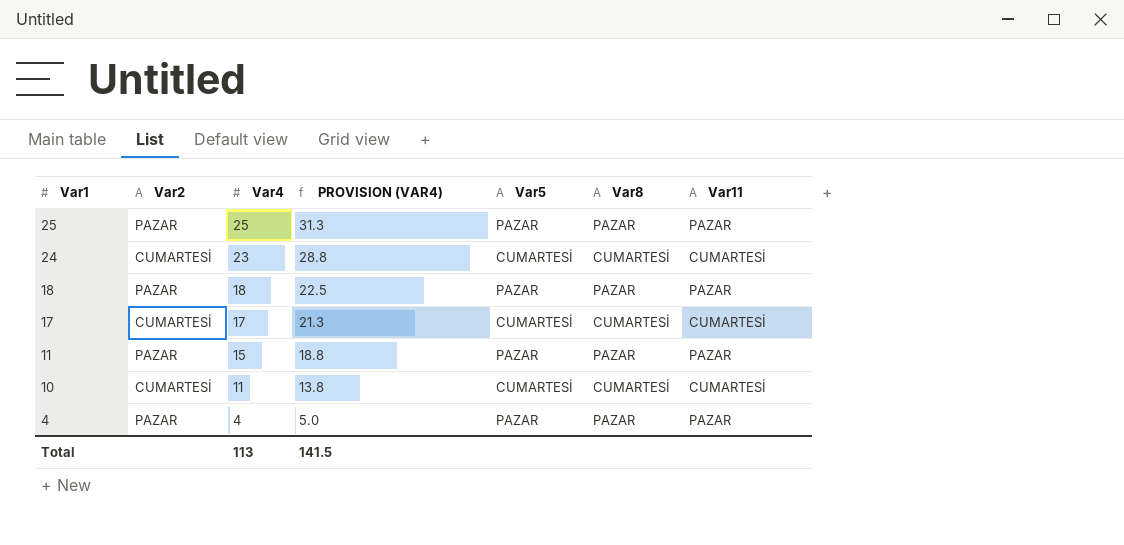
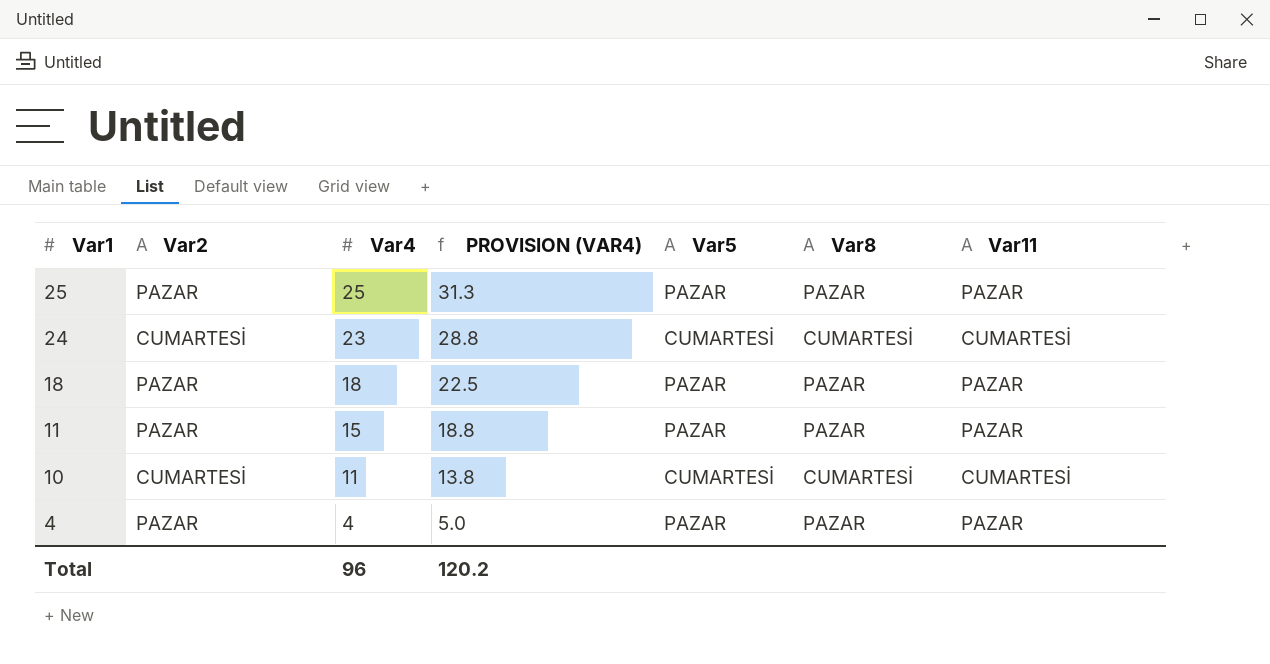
row 17: CUMARTESİ | 17 | 21.3 | CUMARTESİ | CUMARTESİ | CUMARTESİ -> none
Total | Var4: 113 -> 96
Total | PROVISION (VAR4): 141.5 -> 120.2

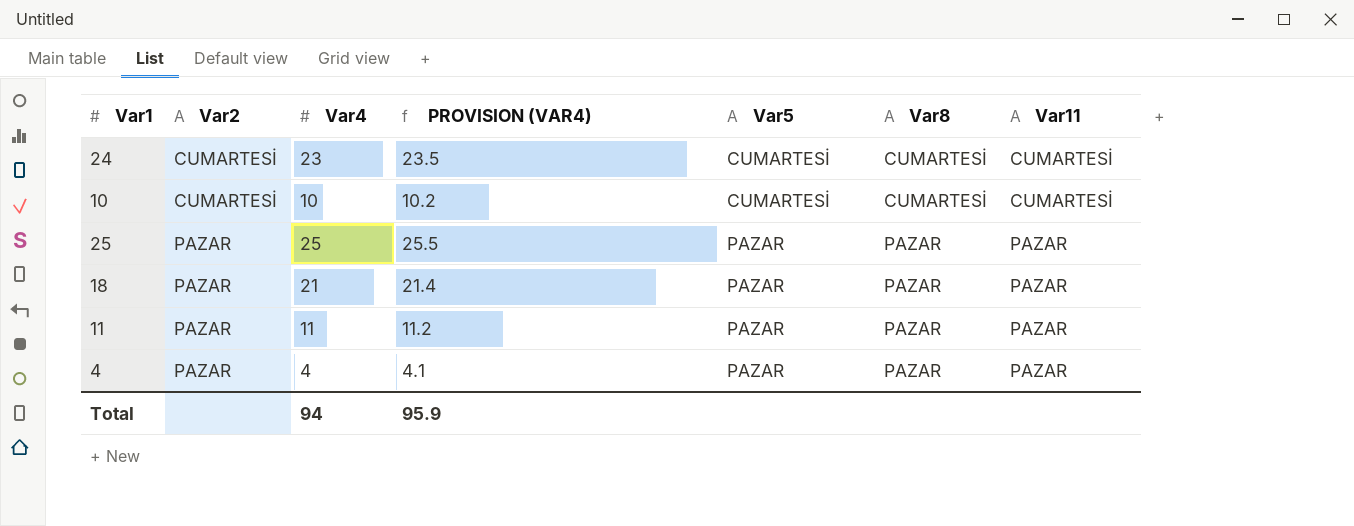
row order: Var1 descending -> Var2 ascending
column PROVISION (VAR4) | formula: [Var4] * 1.25 -> [Var4] * 1.02
10 | Var4: 11 -> 10
18 | Var4: 18 -> 21
11 | Var4: 15 -> 11
Total | Var4: 96 -> 94
Total | PROVISION (VAR4): 120.2 -> 95.9

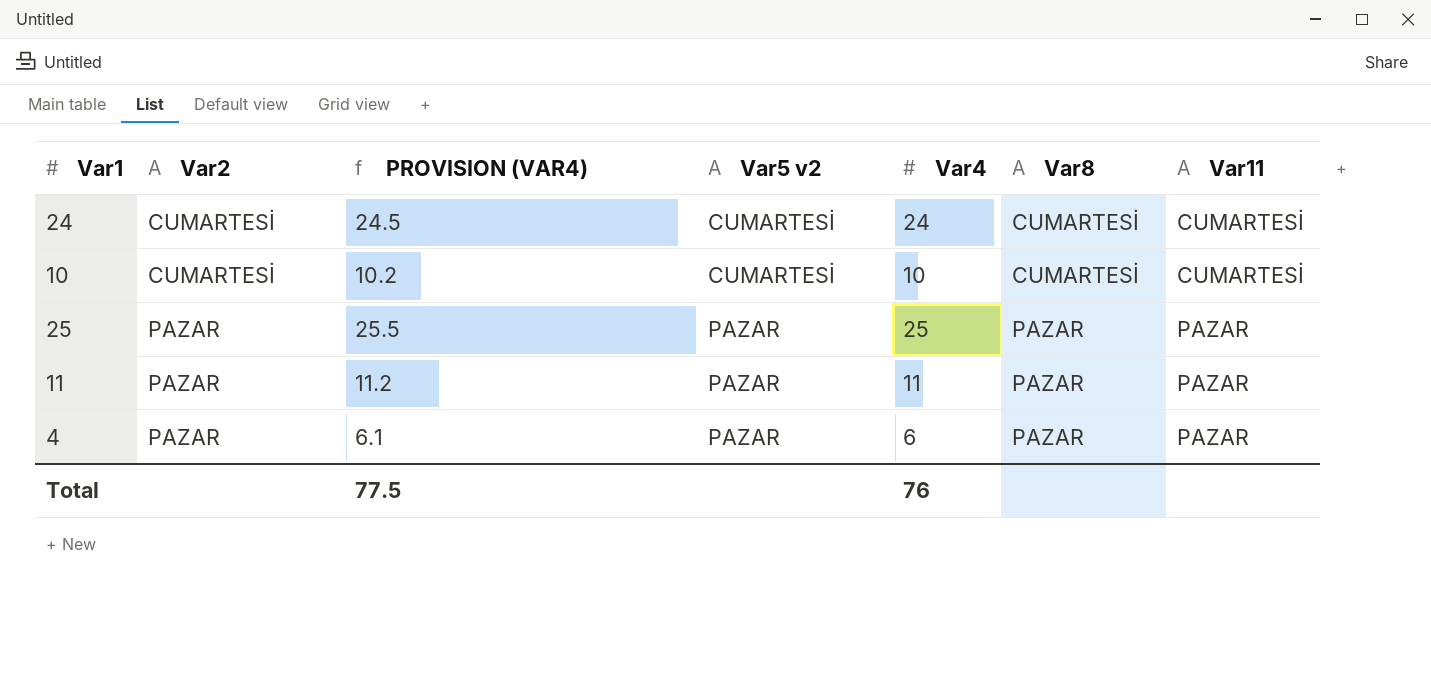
column name: Var5 -> Var5 v2
column Var4 | position: 3 -> 5
row 18: PAZAR | 21 | 21.4 | PAZAR | PAZAR | PAZAR -> none
24 | PROVISION (VAR4): 23.5 -> 24.5
24 | Var4: 23 -> 24
4 | PROVISION (VAR4): 4.1 -> 6.1
4 | Var4: 4 -> 6
Total | PROVISION (VAR4): 95.9 -> 77.5
Total | Var4: 94 -> 76

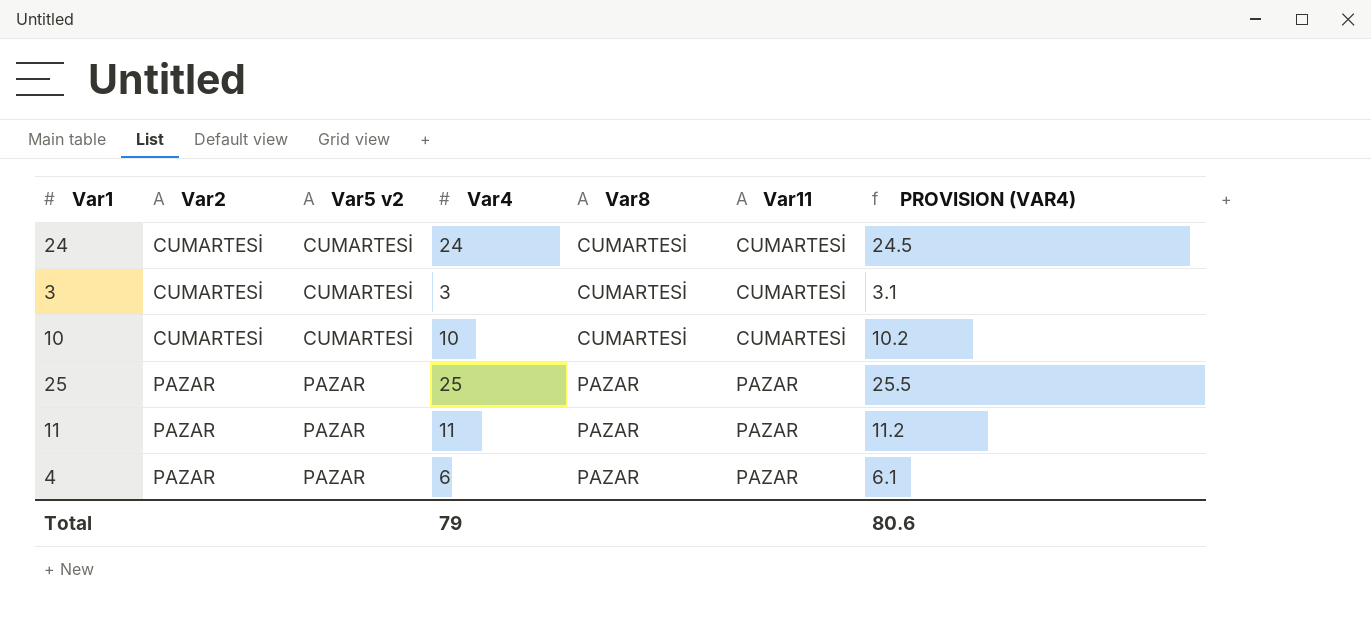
column PROVISION (VAR4) | position: 3 -> 7
row 3: none -> CUMARTESİ | CUMARTESİ | 3 | CUMARTESİ | CUMARTESİ | 3.1
Total | Var4: 76 -> 79
Total | PROVISION (VAR4): 77.5 -> 80.6

